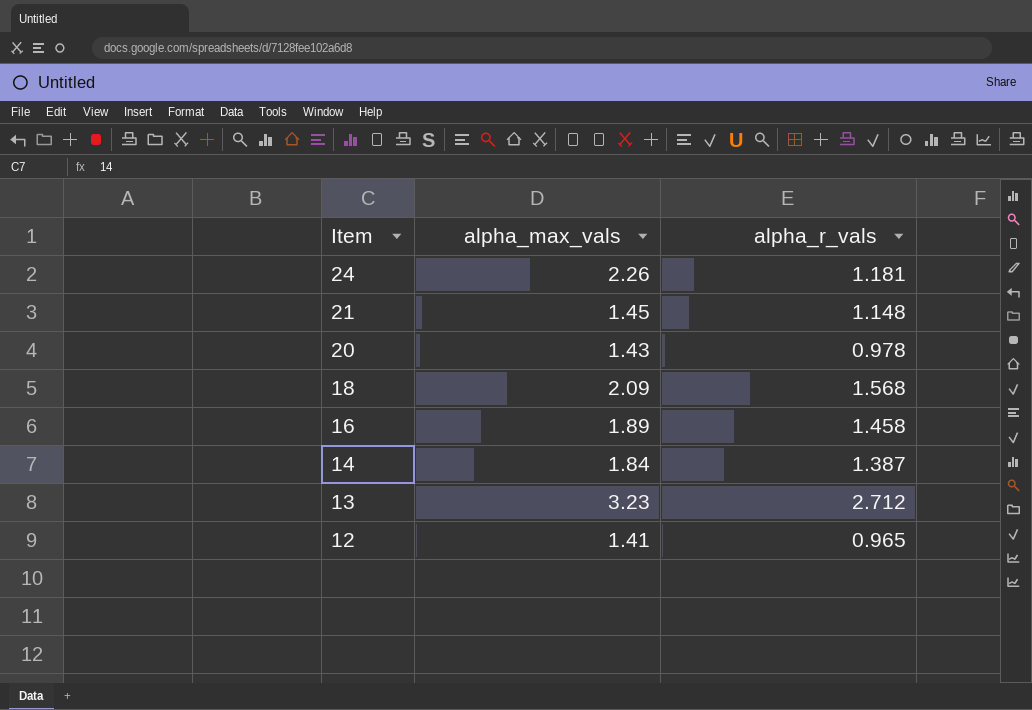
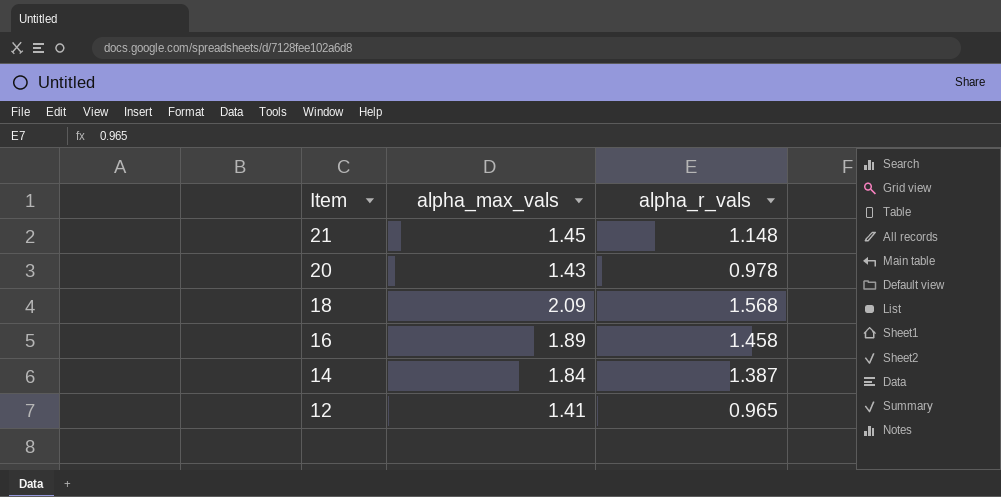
row 24: 2.26 | 1.181 -> none
row 13: 3.23 | 2.712 -> none

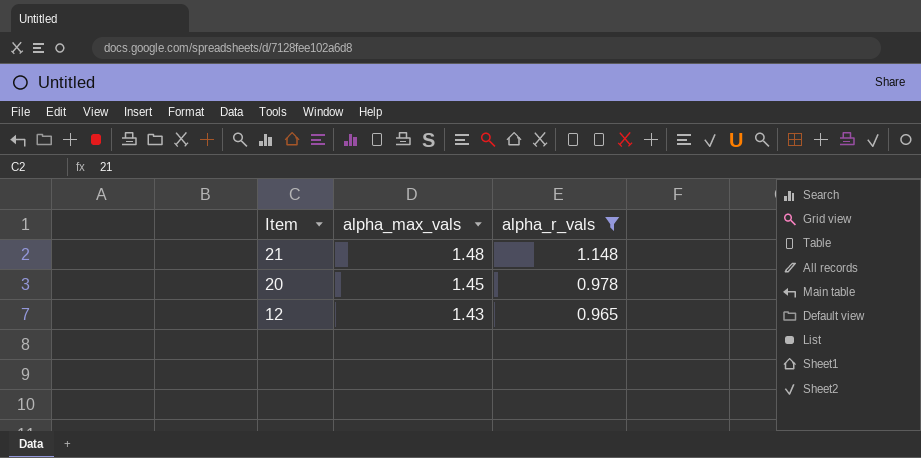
filter: none -> alpha_r_vals <= 1.148
21 | alpha_max_vals: 1.45 -> 1.48
20 | alpha_max_vals: 1.43 -> 1.45
12 | alpha_max_vals: 1.41 -> 1.43

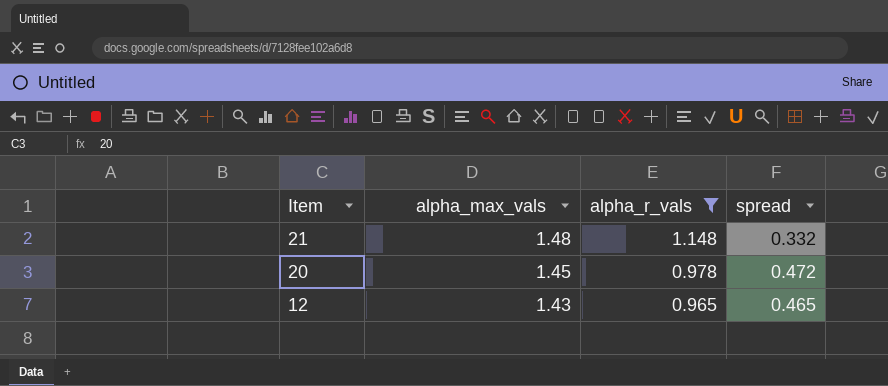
column spread | formula: none -> [alpha_max_vals] - [alpha_r_vals]

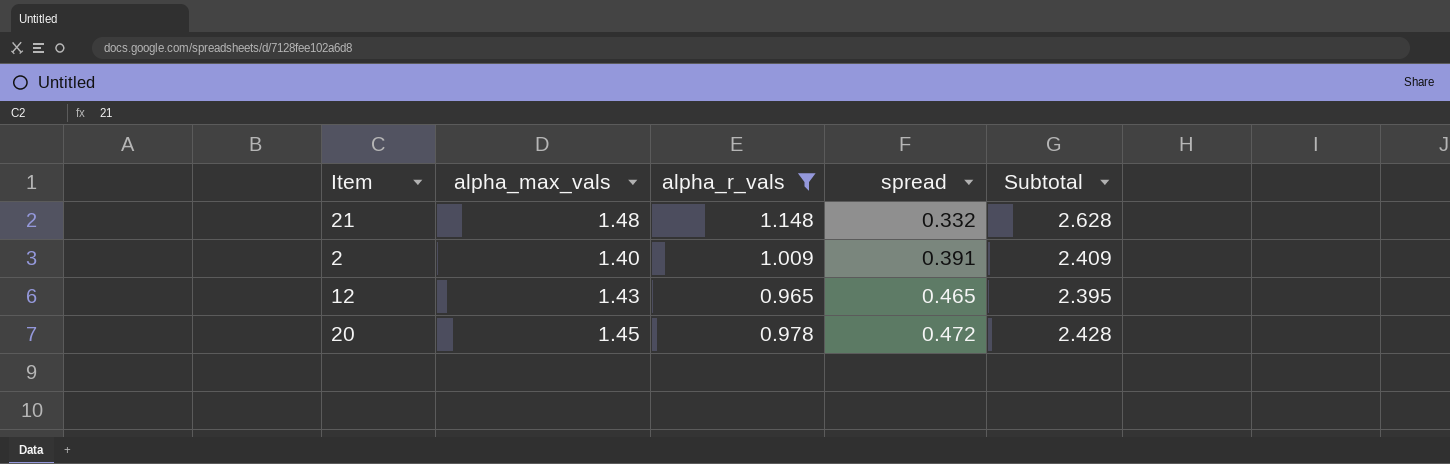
row order: Item descending -> spread ascending
column Subtotal | formula: none -> [alpha_max_vals] + [alpha_r_vals]
row 2: none -> 1.40 | 1.009 | 0.391 | 2.409

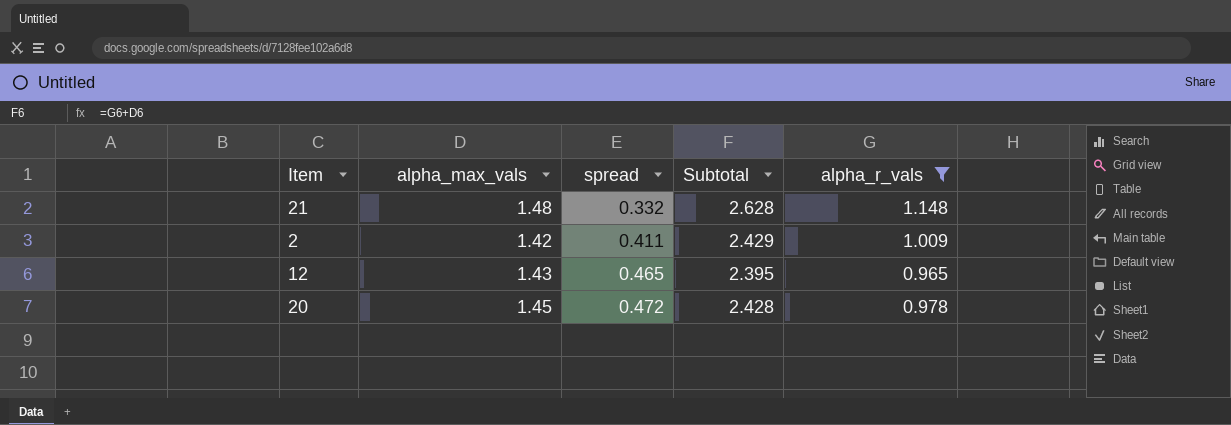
column alpha_r_vals | position: 3 -> 5
2 | alpha_max_vals: 1.40 -> 1.42
2 | spread: 0.391 -> 0.411
2 | Subtotal: 2.409 -> 2.429

